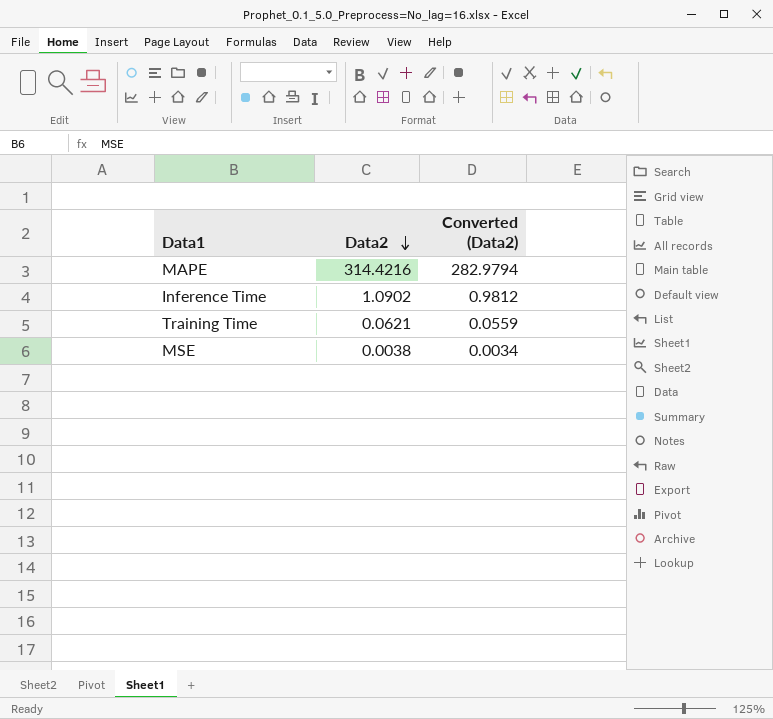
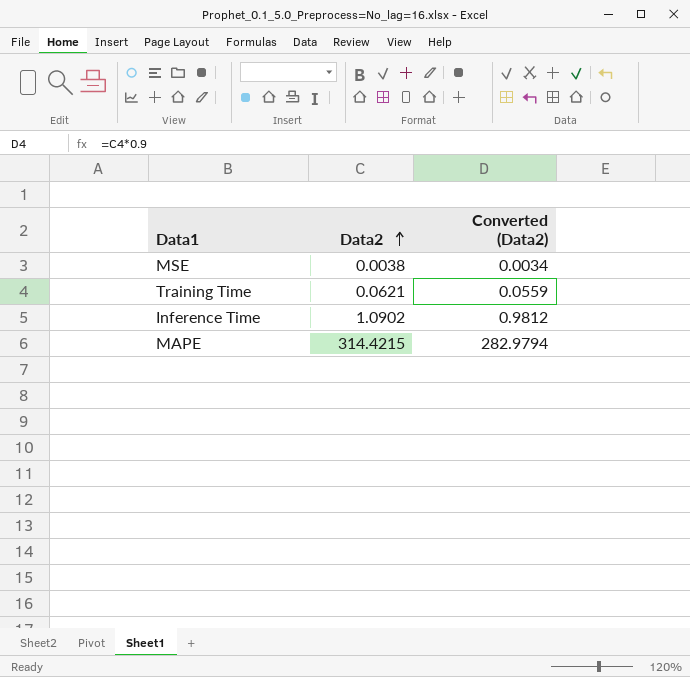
row order: Data2 descending -> Data2 ascending
MAPE | Data2: 314.4216 -> 314.4215

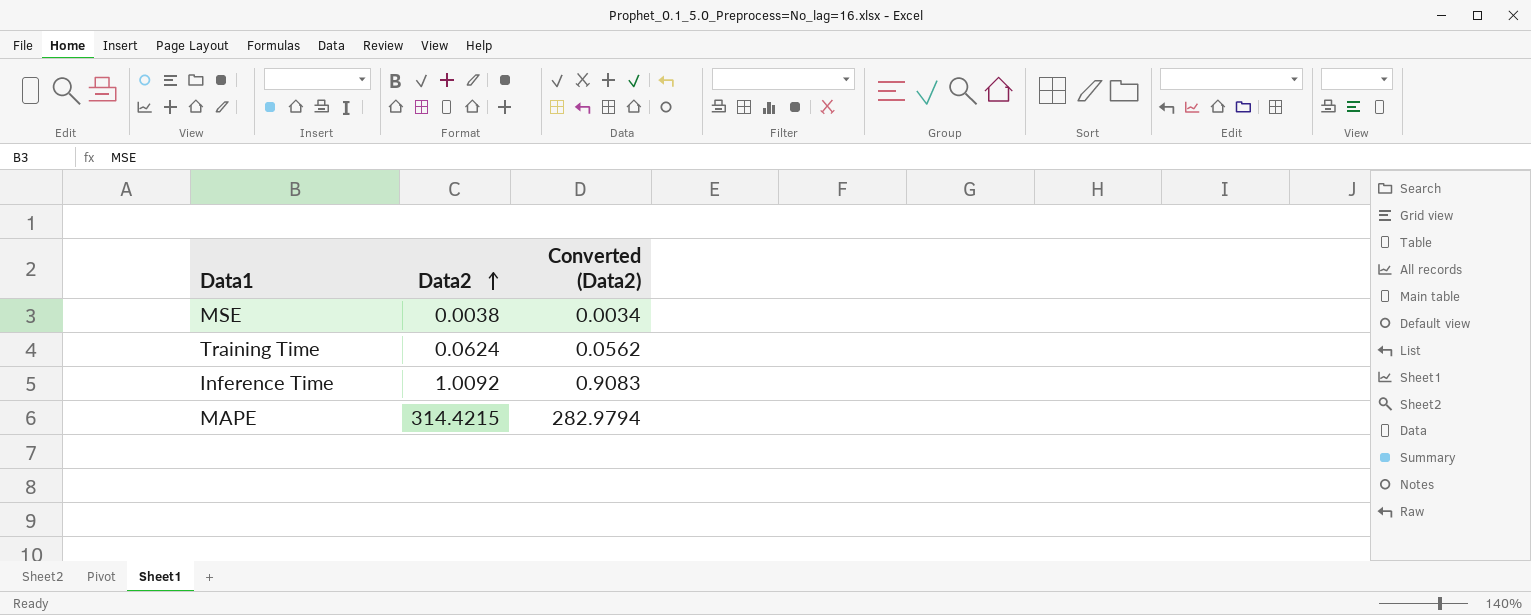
Training Time | Data2: 0.0621 -> 0.0624
Training Time | Converted (Data2): 0.0559 -> 0.0562
Inference Time | Data2: 1.0902 -> 1.0092
Inference Time | Converted (Data2): 0.9812 -> 0.9083

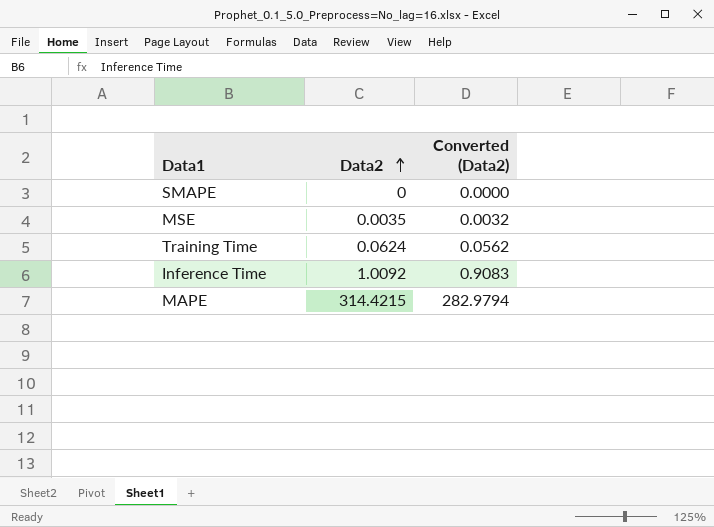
row SMAPE: none -> 0 | 0.0000
MSE | Data2: 0.0038 -> 0.0035
MSE | Converted (Data2): 0.0034 -> 0.0032

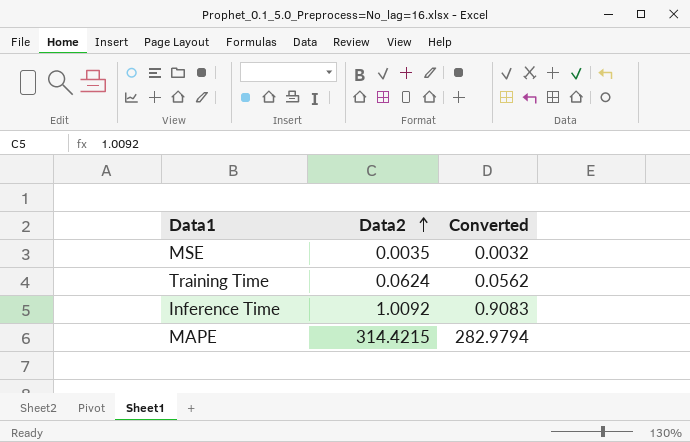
column name: Converted (Data2) -> Converted
row SMAPE: 0 | 0.0000 -> none

